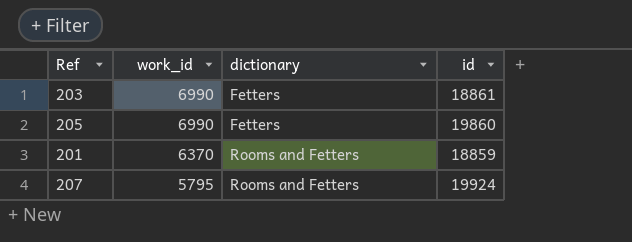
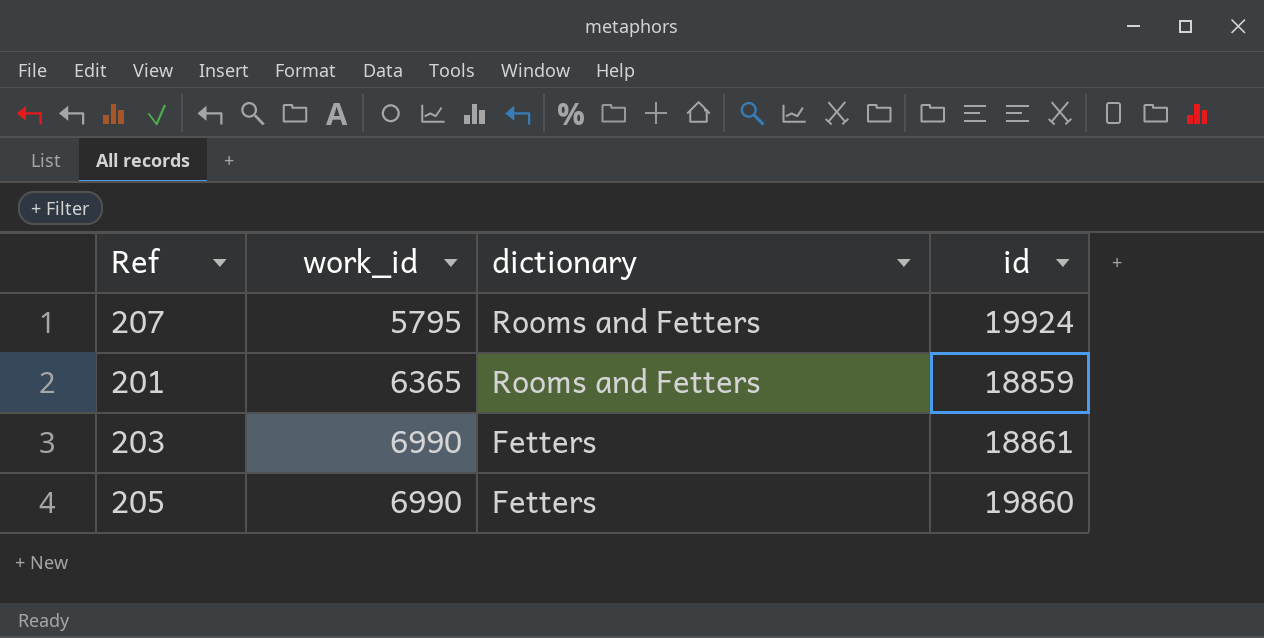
row order: work_id descending -> work_id ascending
201 | work_id: 6370 -> 6365

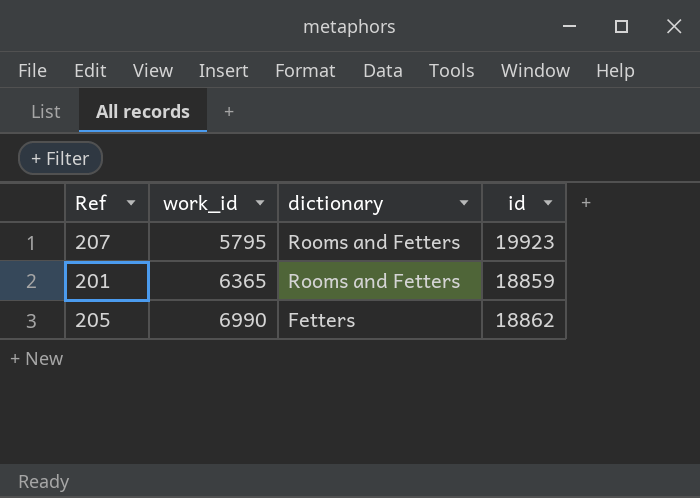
row 203: 6990 | Fetters | 18861 -> none
207 | id: 19924 -> 19923
205 | id: 19860 -> 18862

